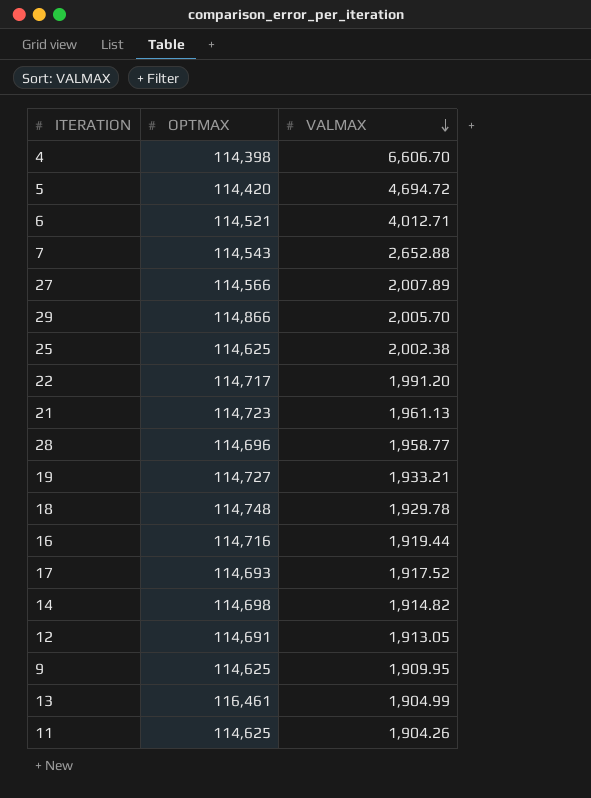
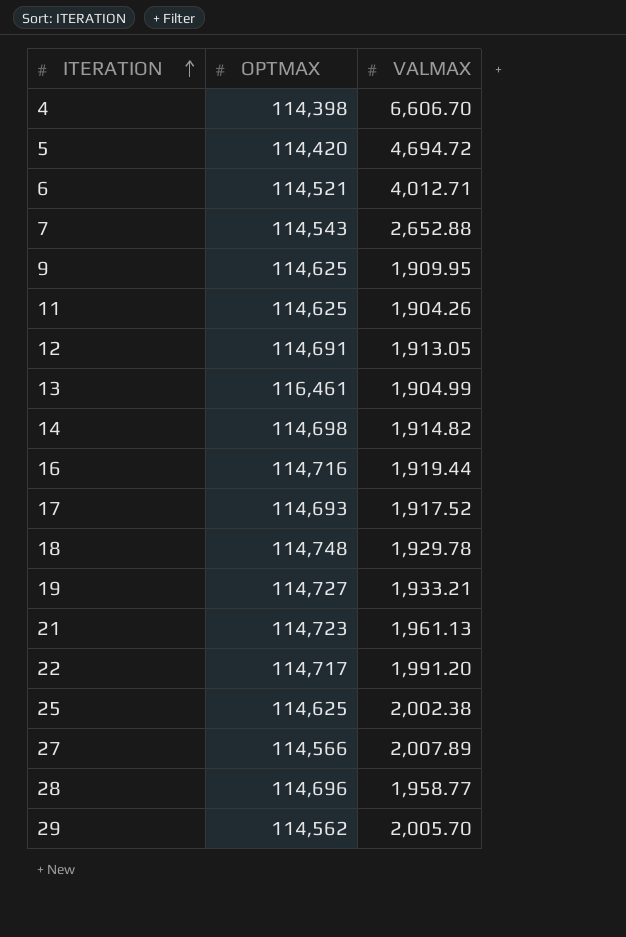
row order: VALMAX descending -> ITERATION ascending
29 | OPTMAX: 114,866 -> 114,562

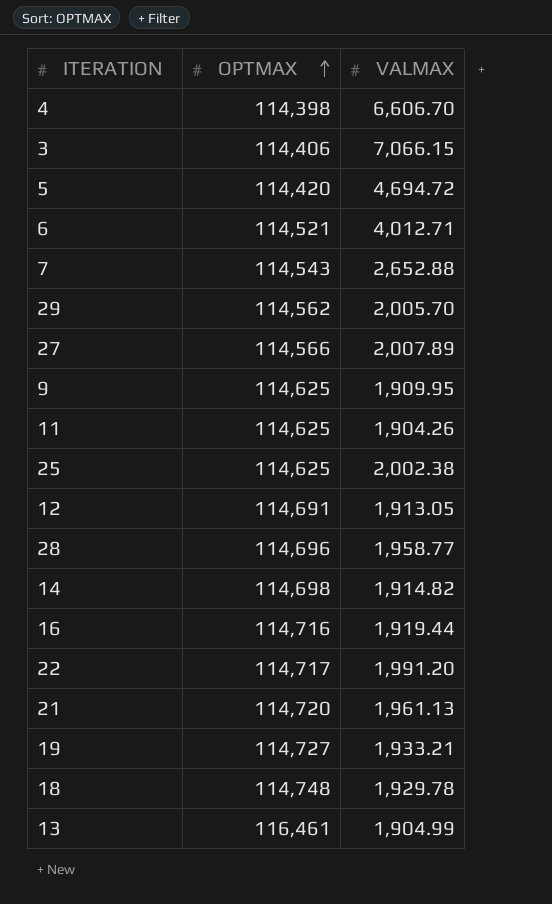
row order: ITERATION ascending -> OPTMAX ascending
row 17: 114,693 | 1,917.52 -> none
row 3: none -> 114,406 | 7,066.15
21 | OPTMAX: 114,723 -> 114,720

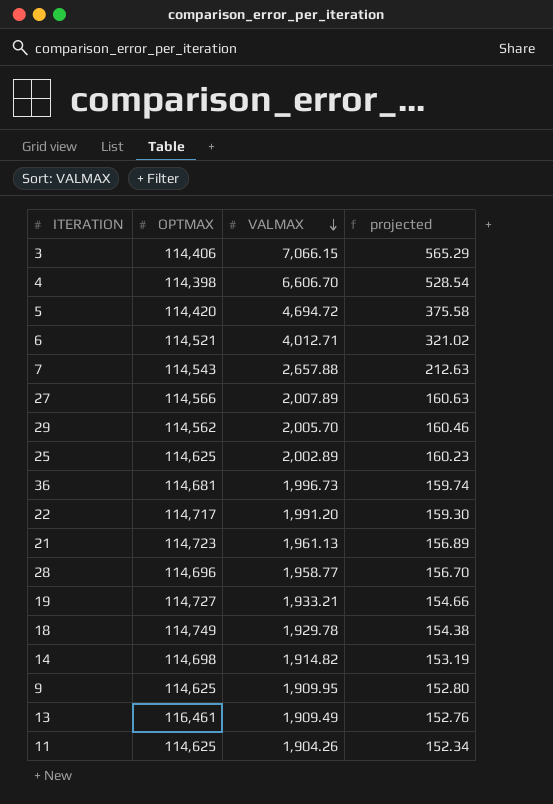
row order: OPTMAX ascending -> VALMAX descending
column projected | formula: none -> [VALMAX] * 0.08
row 12: 114,691 | 1,913.05 -> none
row 16: 114,716 | 1,919.44 -> none
7 | VALMAX: 2,652.88 -> 2,657.88
25 | VALMAX: 2,002.38 -> 2,002.89
row 36: none -> 114,681 | 1,996.73 | 159.74
21 | OPTMAX: 114,720 -> 114,723
18 | OPTMAX: 114,748 -> 114,749
13 | VALMAX: 1,904.99 -> 1,909.49

